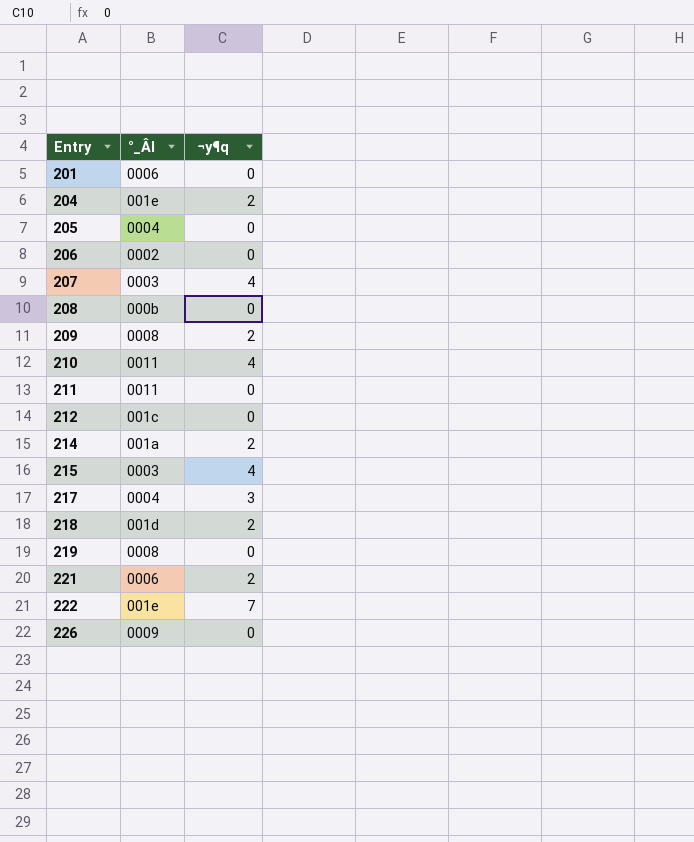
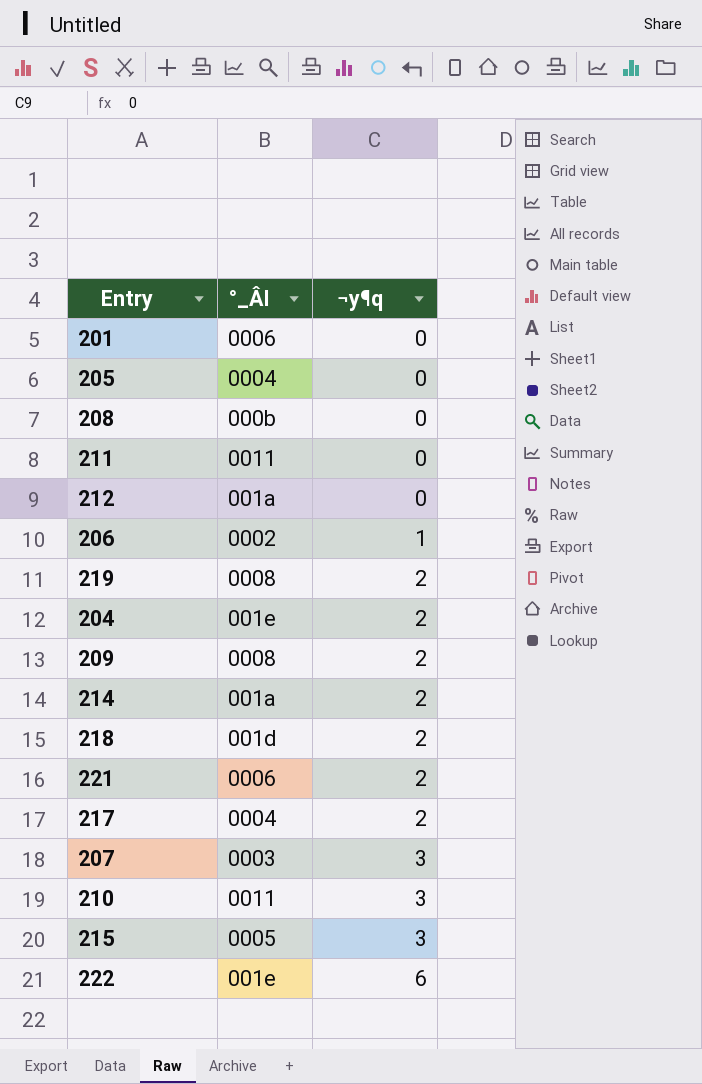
row order: Entry ascending -> ¬y¶q ascending
row 226: 0009 | 0 -> none
212 | °_ÂI: 001c -> 001a
206 | ¬y¶q: 0 -> 1
219 | ¬y¶q: 0 -> 2
217 | ¬y¶q: 3 -> 2
207 | ¬y¶q: 4 -> 3
210 | ¬y¶q: 4 -> 3
215 | °_ÂI: 0003 -> 0005
215 | ¬y¶q: 4 -> 3
222 | ¬y¶q: 7 -> 6

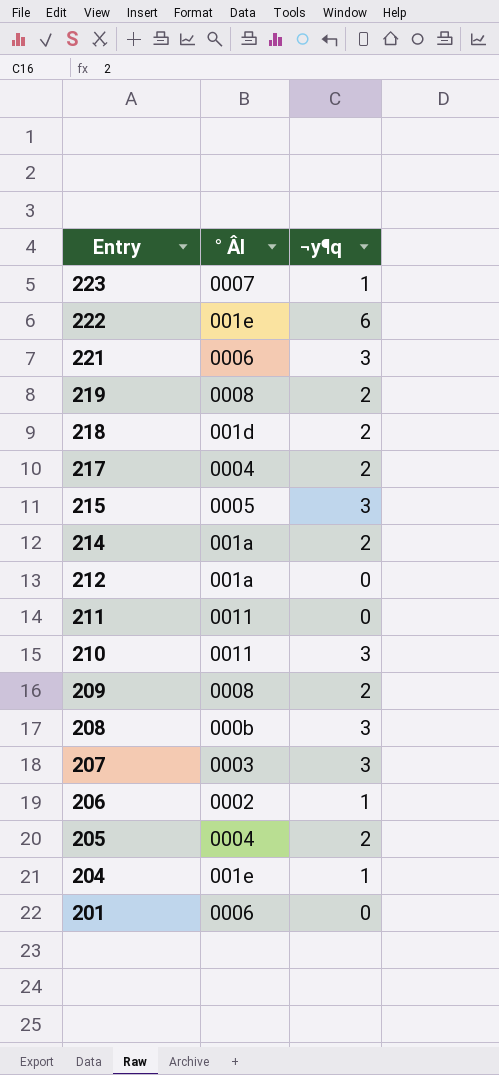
row order: ¬y¶q ascending -> Entry descending
column name: °_ÂI -> ° ÂI
row 223: none -> 0007 | 1
221 | ¬y¶q: 2 -> 3
208 | ¬y¶q: 0 -> 3
205 | ¬y¶q: 0 -> 2
204 | ¬y¶q: 2 -> 1

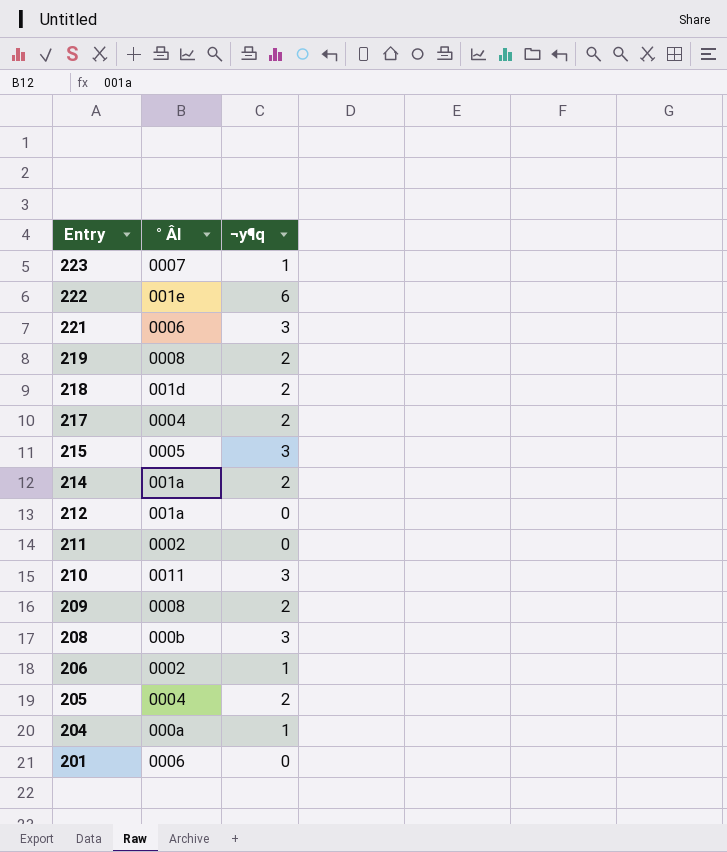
row 207: 0003 | 3 -> none
211 | ° ÂI: 0011 -> 0002
204 | ° ÂI: 001e -> 000a

